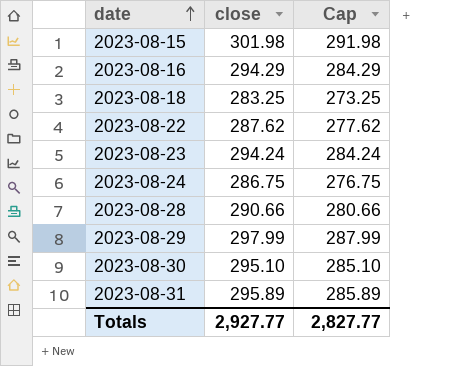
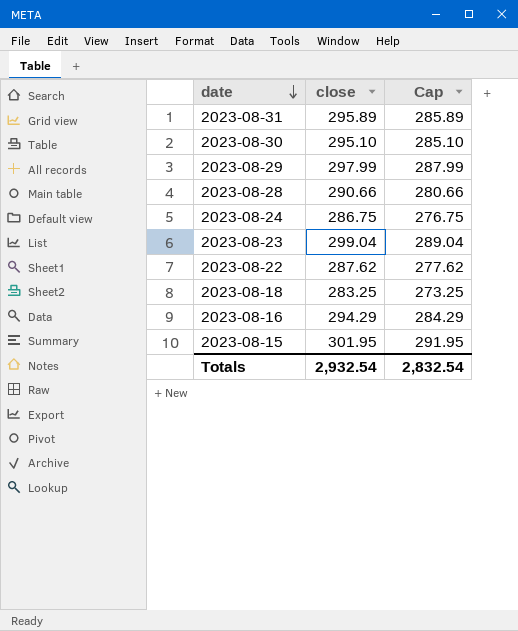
row order: date ascending -> date descending
2023-08-23 | close: 294.24 -> 299.04
2023-08-23 | Cap: 284.24 -> 289.04
2023-08-15 | close: 301.98 -> 301.95
2023-08-15 | Cap: 291.98 -> 291.95
Totals | close: 2,927.77 -> 2,932.54
Totals | Cap: 2,827.77 -> 2,832.54

